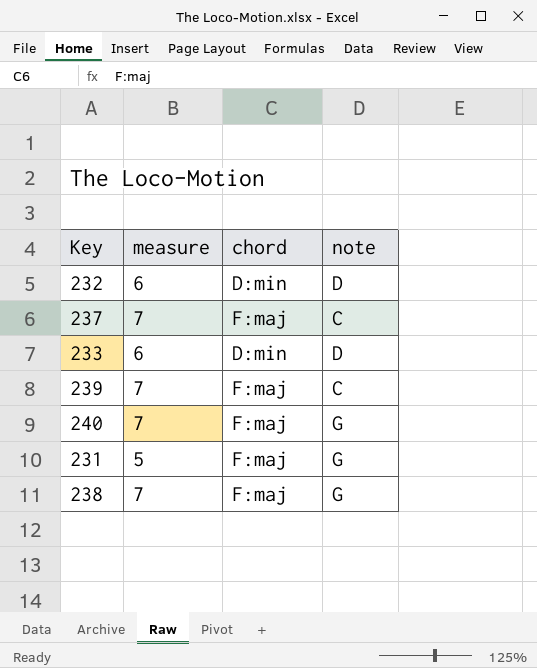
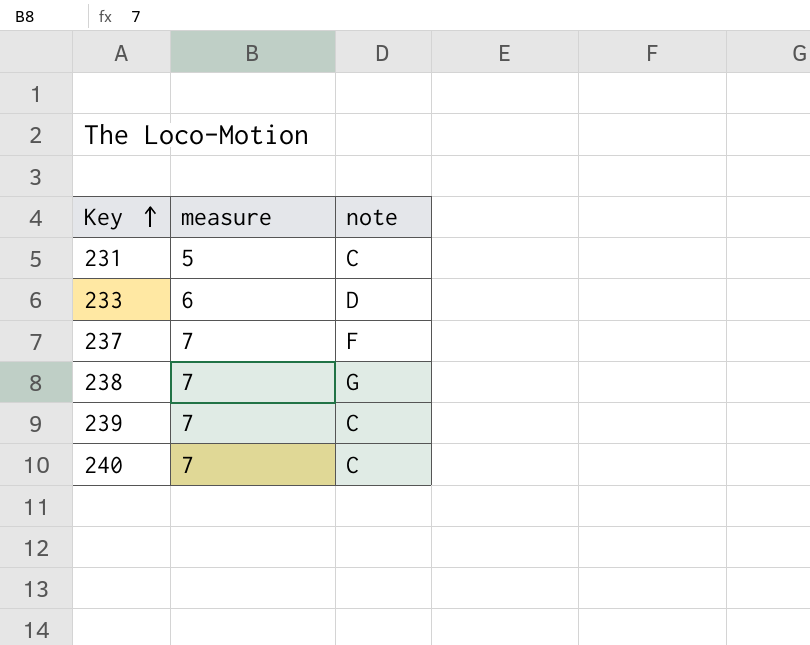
row order: none -> Key ascending
column chord | position: 3 -> none
row 232: 6 | D:min | D -> none
231 | note: G -> C
237 | note: C -> F
240 | note: G -> C

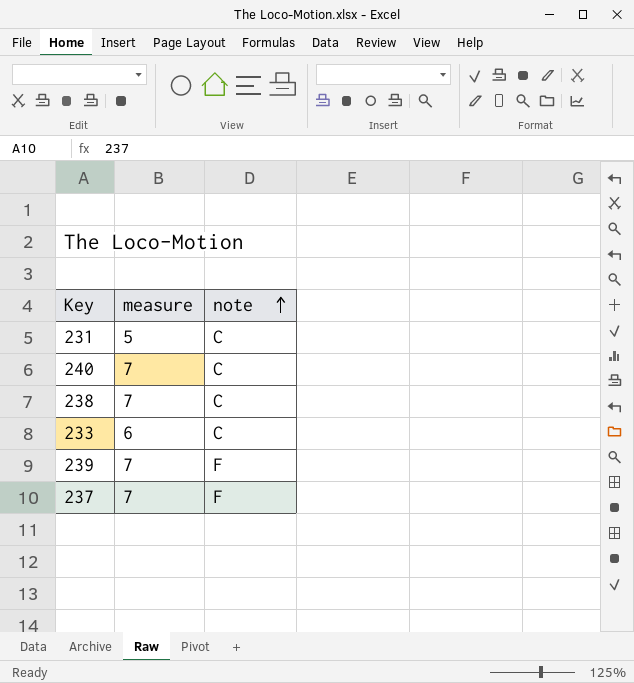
row order: Key ascending -> note ascending
238 | note: G -> C
233 | note: D -> C
239 | note: C -> F

